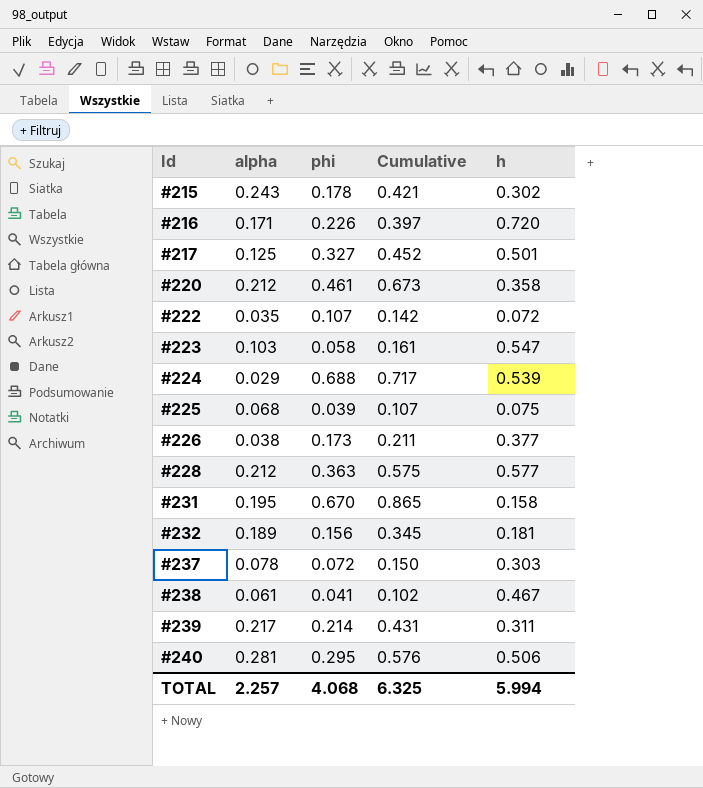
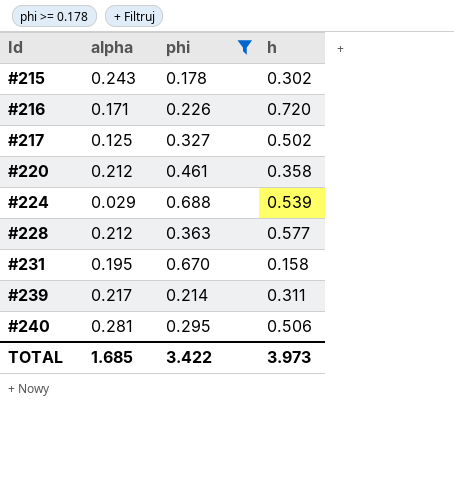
filter: none -> phi >= 0.178
column Cumulative | formula: [alpha] + [phi] -> none
#217 | h: 0.501 -> 0.502
TOTAL | alpha: 2.257 -> 1.685
TOTAL | phi: 4.068 -> 3.422
TOTAL | h: 5.994 -> 3.973

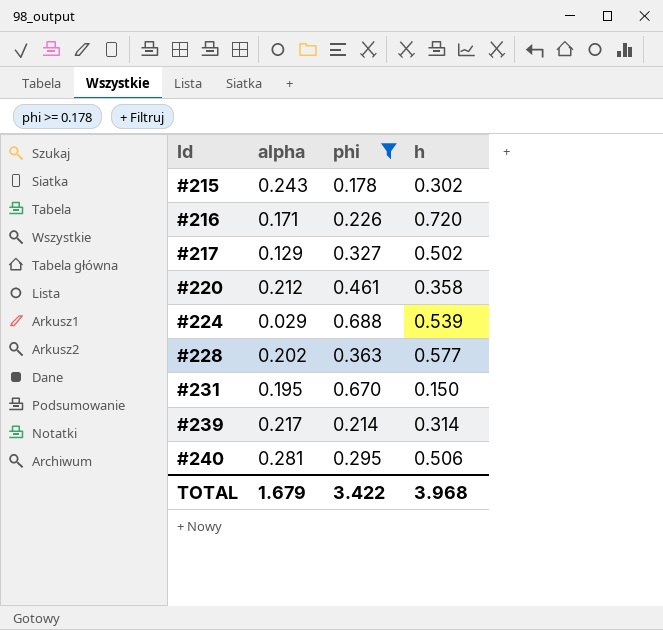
#217 | alpha: 0.125 -> 0.129
#228 | alpha: 0.212 -> 0.202
#231 | h: 0.158 -> 0.150
#239 | h: 0.311 -> 0.314
TOTAL | alpha: 1.685 -> 1.679
TOTAL | h: 3.973 -> 3.968

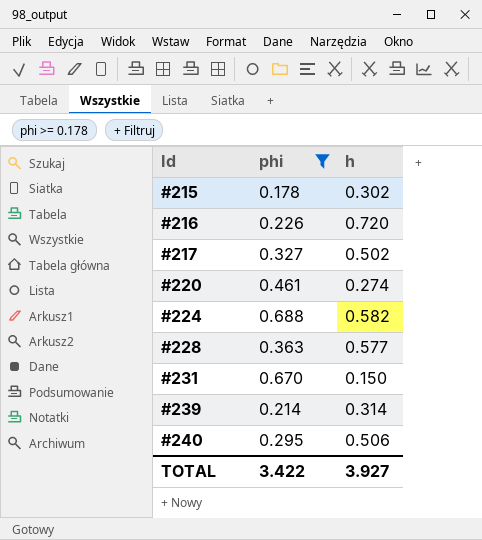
column alpha | position: 2 -> none
#220 | h: 0.358 -> 0.274
#224 | h: 0.539 -> 0.582
TOTAL | h: 3.968 -> 3.927

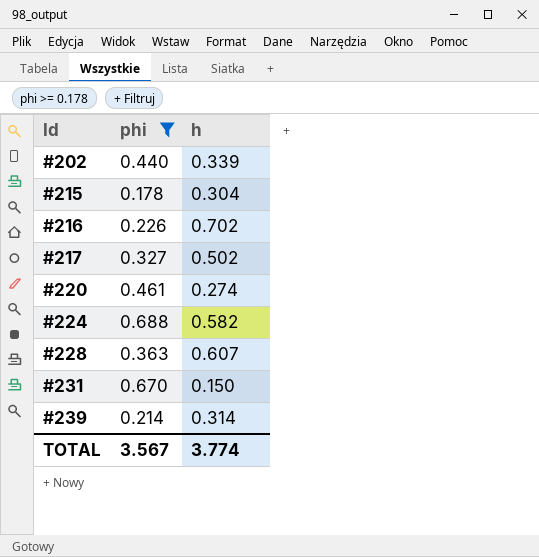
row #240: 0.295 | 0.506 -> none
row #202: none -> 0.440 | 0.339
#215 | h: 0.302 -> 0.304
#216 | h: 0.720 -> 0.702
#228 | h: 0.577 -> 0.607
TOTAL | phi: 3.422 -> 3.567
TOTAL | h: 3.927 -> 3.774

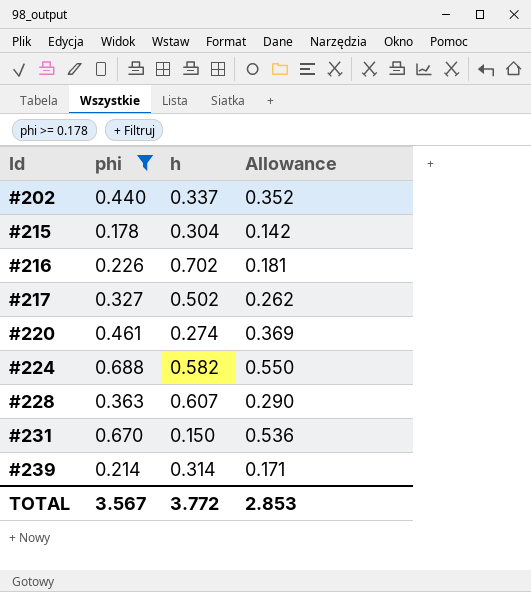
column Allowance | formula: none -> [phi] * 0.8
#202 | h: 0.339 -> 0.337
TOTAL | h: 3.774 -> 3.772

